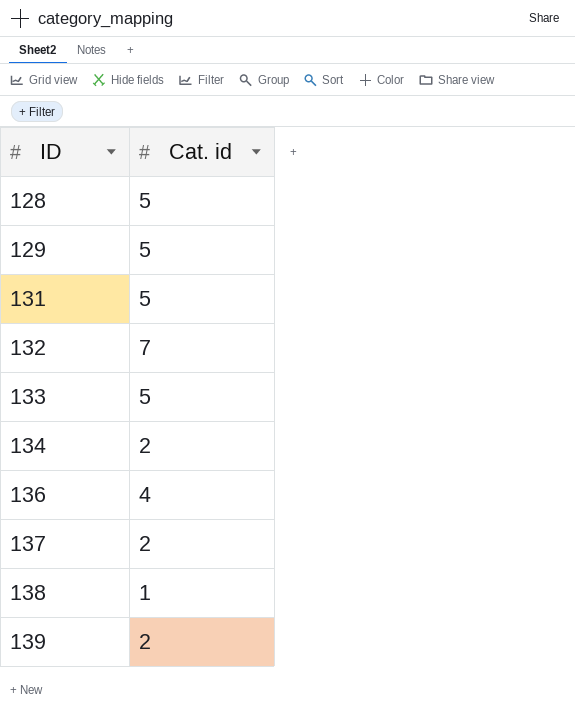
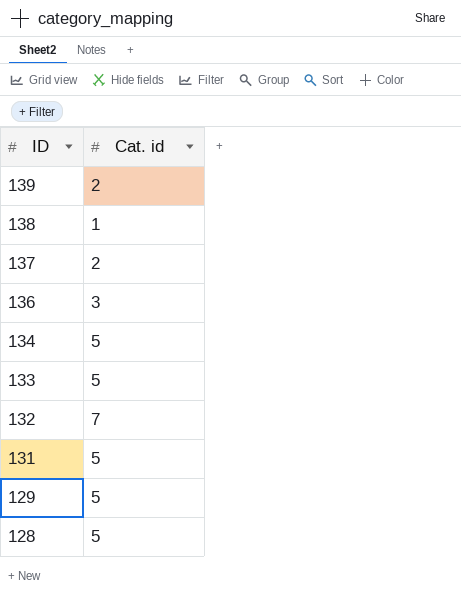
row order: ID ascending -> ID descending
136 | Cat. id: 4 -> 3
134 | Cat. id: 2 -> 5

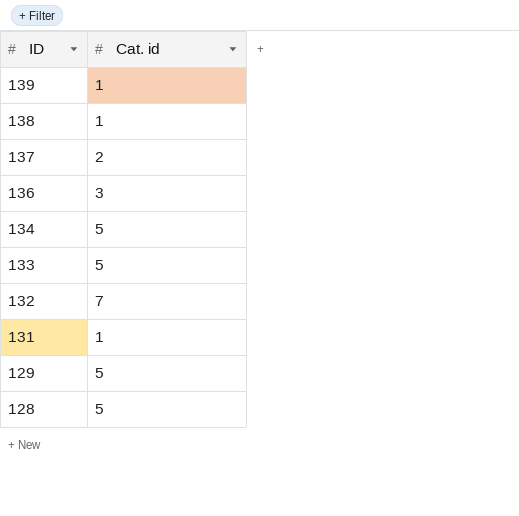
139 | Cat. id: 2 -> 1
131 | Cat. id: 5 -> 1

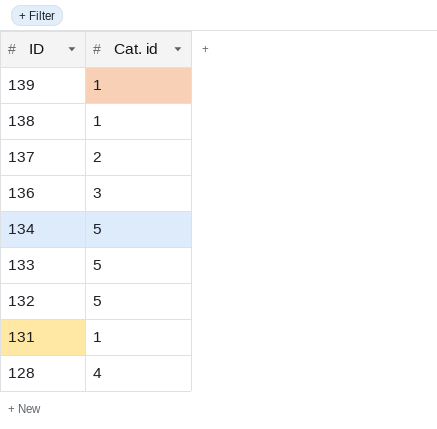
row 129: 5 -> none
132 | Cat. id: 7 -> 5
128 | Cat. id: 5 -> 4

